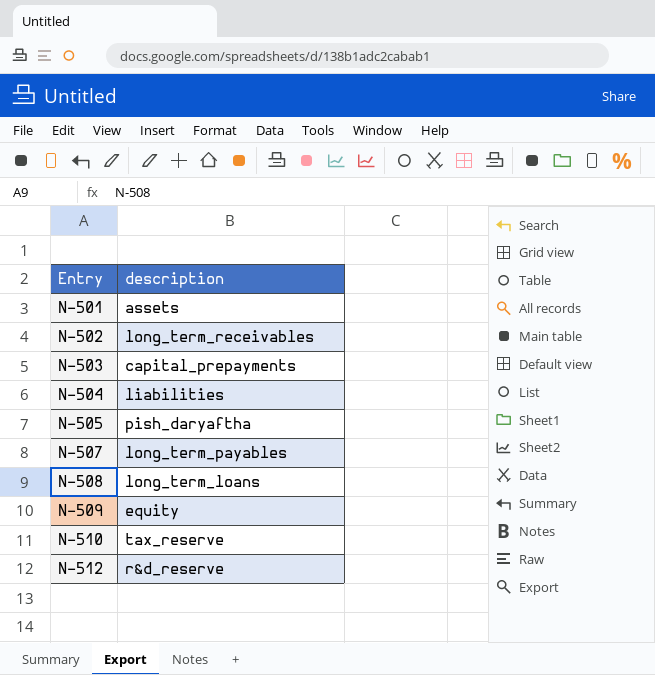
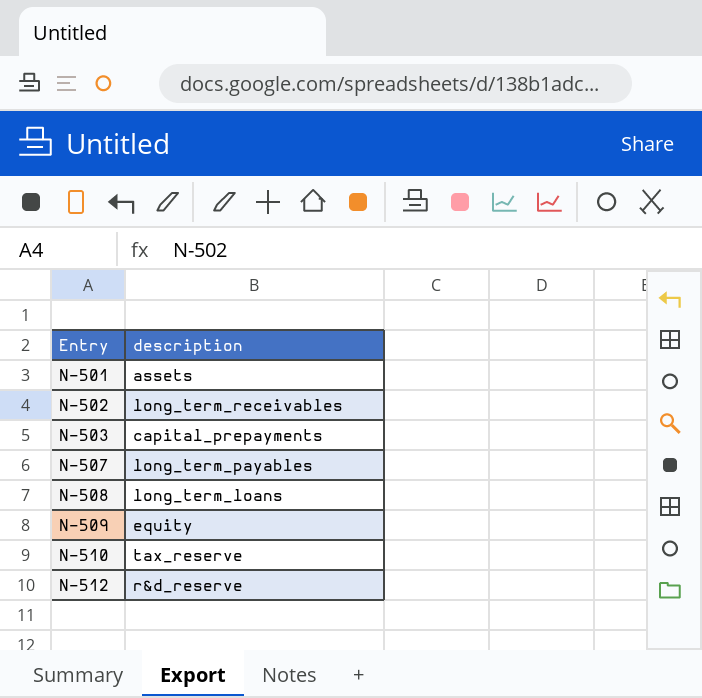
row N-504: liabilities -> none
row N-505: pish_daryaftha -> none

